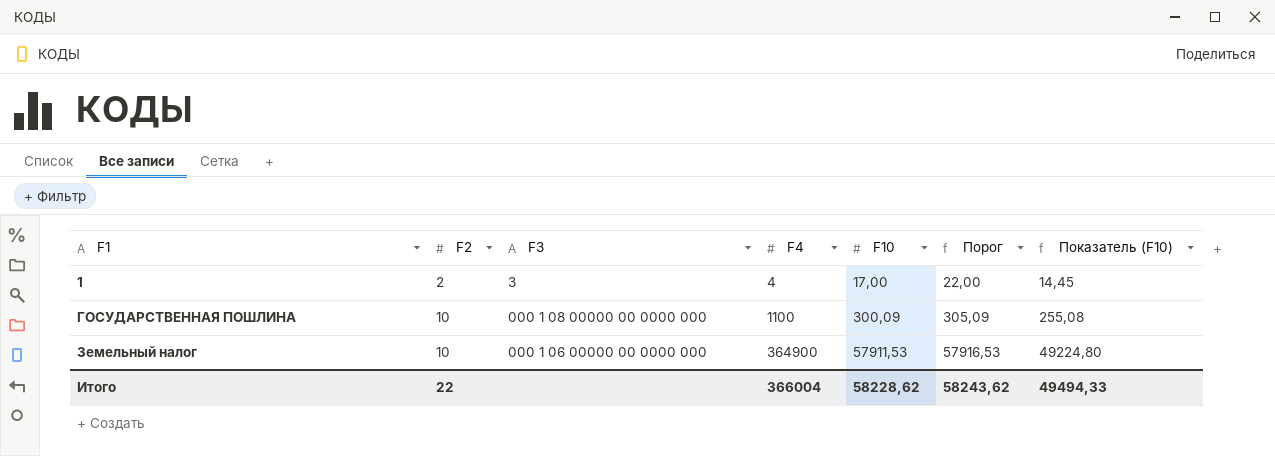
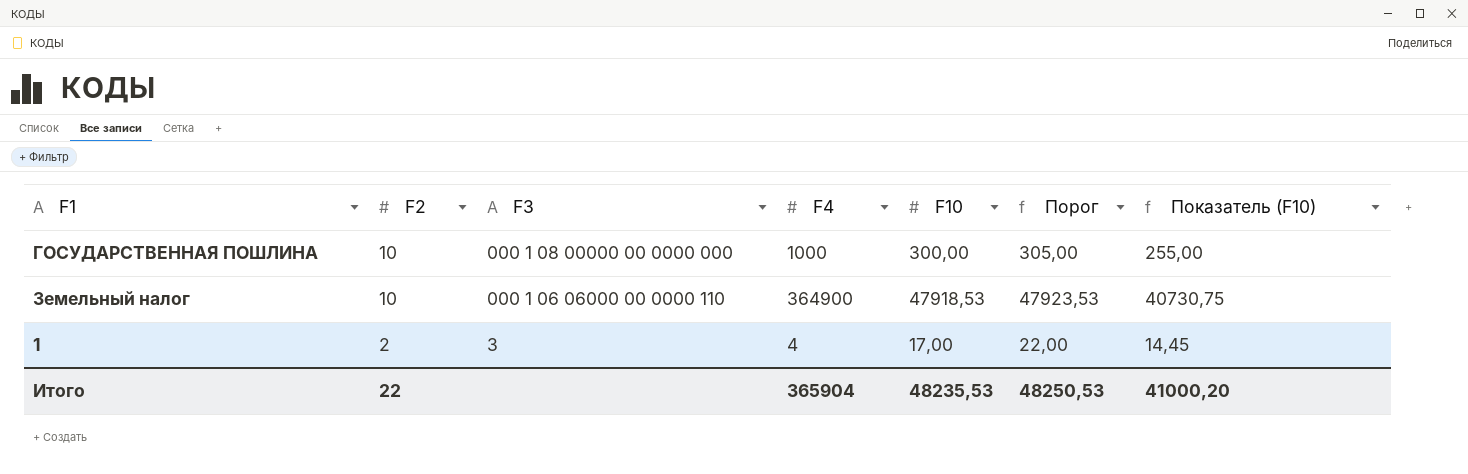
row order: F1 ascending -> F2 descending
ГОСУДАРСТВЕННАЯ ПОШЛИНА | F4: 1100 -> 1000
ГОСУДАРСТВЕННАЯ ПОШЛИНА | F10: 300,09 -> 300,00
ГОСУДАРСТВЕННАЯ ПОШЛИНА | Порог: 305,09 -> 305,00
ГОСУДАРСТВЕННАЯ ПОШЛИНА | Показатель (F10): 255,08 -> 255,00
Земельный налог | F3: 000 1 06 00000 00 0000 000 -> 000 1 06 06000 00 0000 110
Земельный налог | F10: 57911,53 -> 47918,53
Земельный налог | Порог: 57916,53 -> 47923,53
Земельный налог | Показатель (F10): 49224,80 -> 40730,75
Итого | F4: 366004 -> 365904
Итого | F10: 58228,62 -> 48235,53
Итого | Порог: 58243,62 -> 48250,53
Итого | Показатель (F10): 49494,33 -> 41000,20

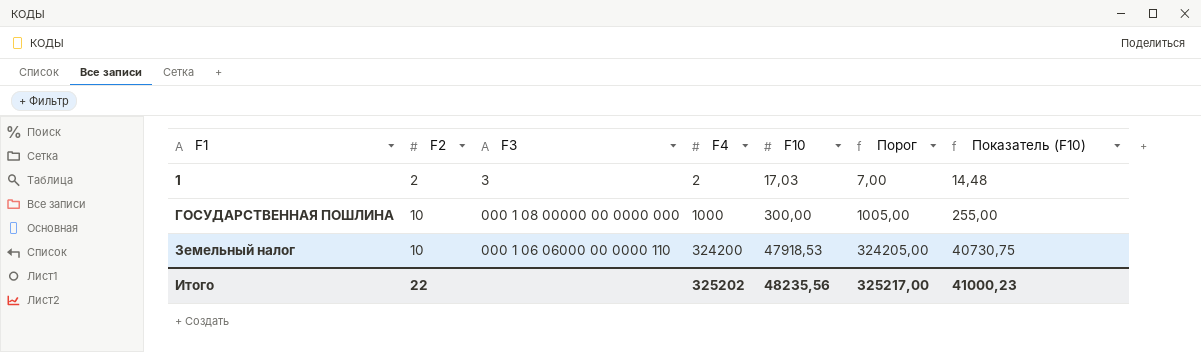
row order: F2 descending -> F1 ascending
column Порог | formula: [F10] + 5 -> [F4] + 5
1 | F4: 4 -> 2
1 | F10: 17,00 -> 17,03
1 | Показатель (F10): 14,45 -> 14,48
Земельный налог | F4: 364900 -> 324200
Итого | F4: 365904 -> 325202
Итого | F10: 48235,53 -> 48235,56
Итого | Порог: 48250,53 -> 325217,00
Итого | Показатель (F10): 41000,20 -> 41000,23

